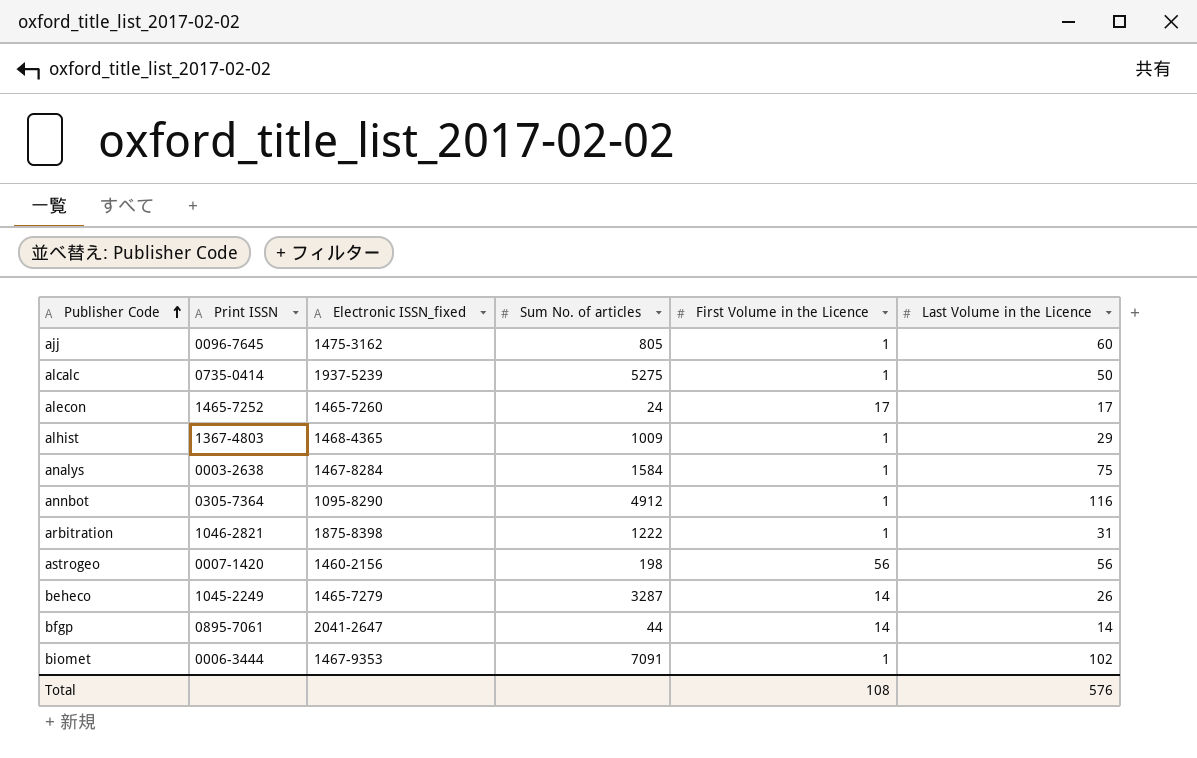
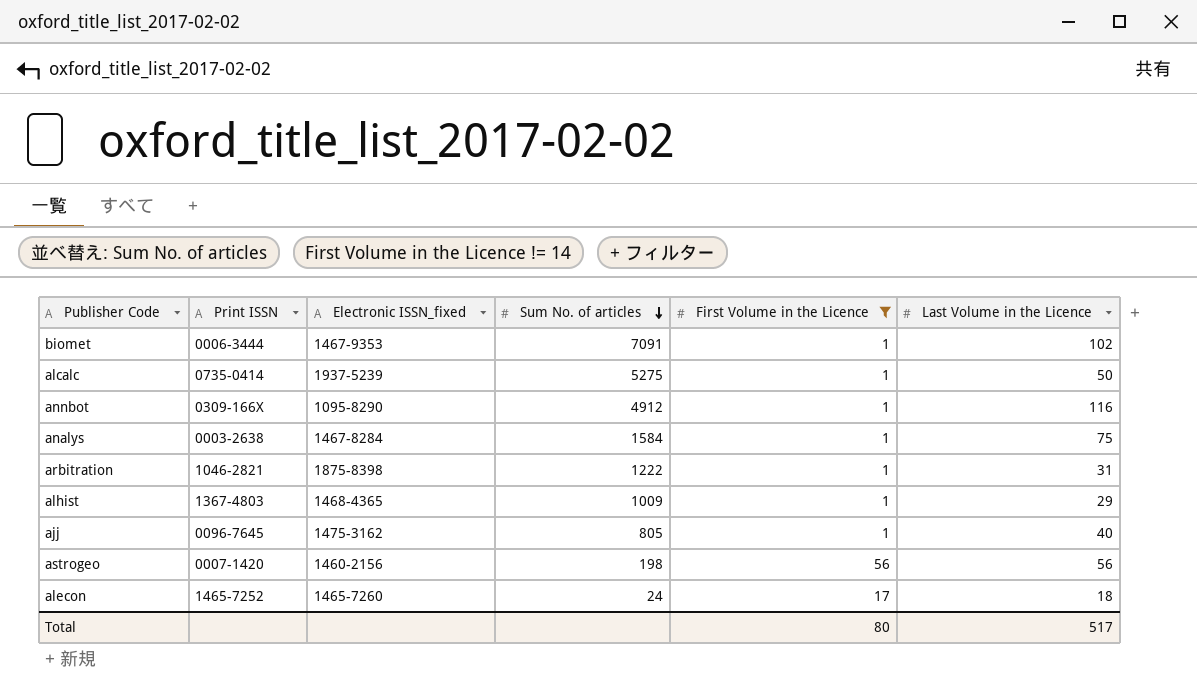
filter: none -> First Volume in the Licence != 14
row order: Publisher Code ascending -> Sum No. of articles descending
annbot | Print ISSN: 0305-7364 -> 0309-166X
ajj | Last Volume in the Licence: 60 -> 40
alecon | Last Volume in the Licence: 17 -> 18
Total | First Volume in the Licence: 108 -> 80
Total | Last Volume in the Licence: 576 -> 517

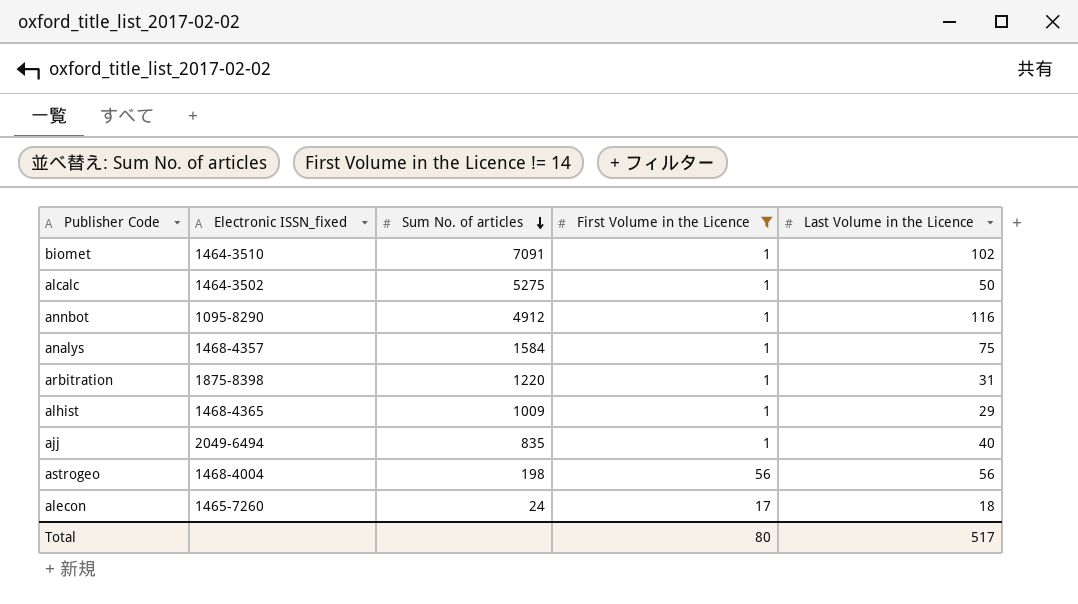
column Print ISSN | position: 2 -> none
biomet | Electronic ISSN_fixed: 1467-9353 -> 1464-3510
alcalc | Electronic ISSN_fixed: 1937-5239 -> 1464-3502
analys | Electronic ISSN_fixed: 1467-8284 -> 1468-4357
arbitration | Sum No. of articles: 1222 -> 1220
ajj | Electronic ISSN_fixed: 1475-3162 -> 2049-6494
ajj | Sum No. of articles: 805 -> 835
astrogeo | Electronic ISSN_fixed: 1460-2156 -> 1468-4004

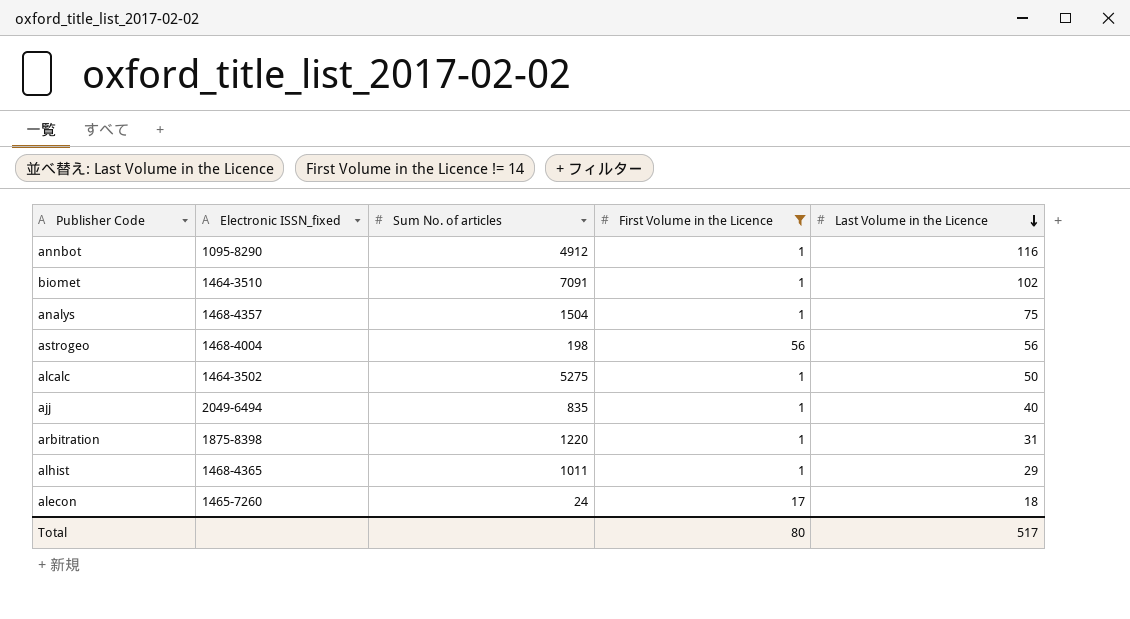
row order: Sum No. of articles descending -> Last Volume in the Licence descending
analys | Sum No. of articles: 1584 -> 1504
alhist | Sum No. of articles: 1009 -> 1011

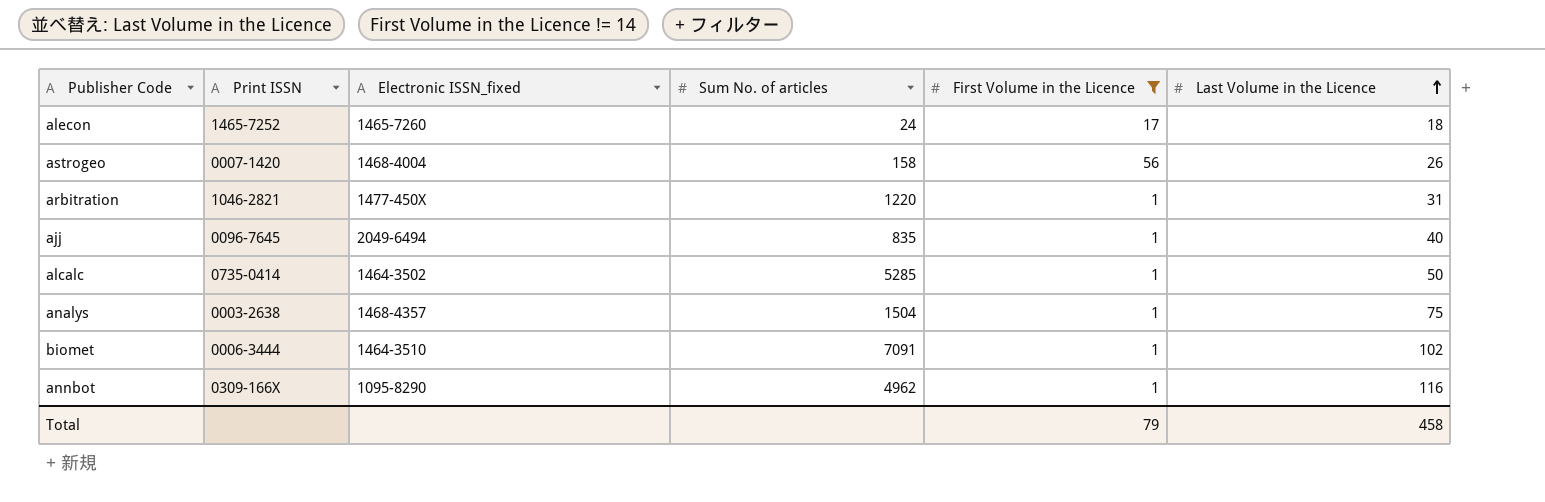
row order: Last Volume in the Licence descending -> Last Volume in the Licence ascending
column Print ISSN | position: none -> 2
row alhist: 1468-4365 | 1011 | 1 | 29 -> none
astrogeo | Sum No. of articles: 198 -> 158
astrogeo | Last Volume in the Licence: 56 -> 26
arbitration | Electronic ISSN_fixed: 1875-8398 -> 1477-450X
alcalc | Sum No. of articles: 5275 -> 5285
annbot | Sum No. of articles: 4912 -> 4962
Total | First Volume in the Licence: 80 -> 79
Total | Last Volume in the Licence: 517 -> 458

